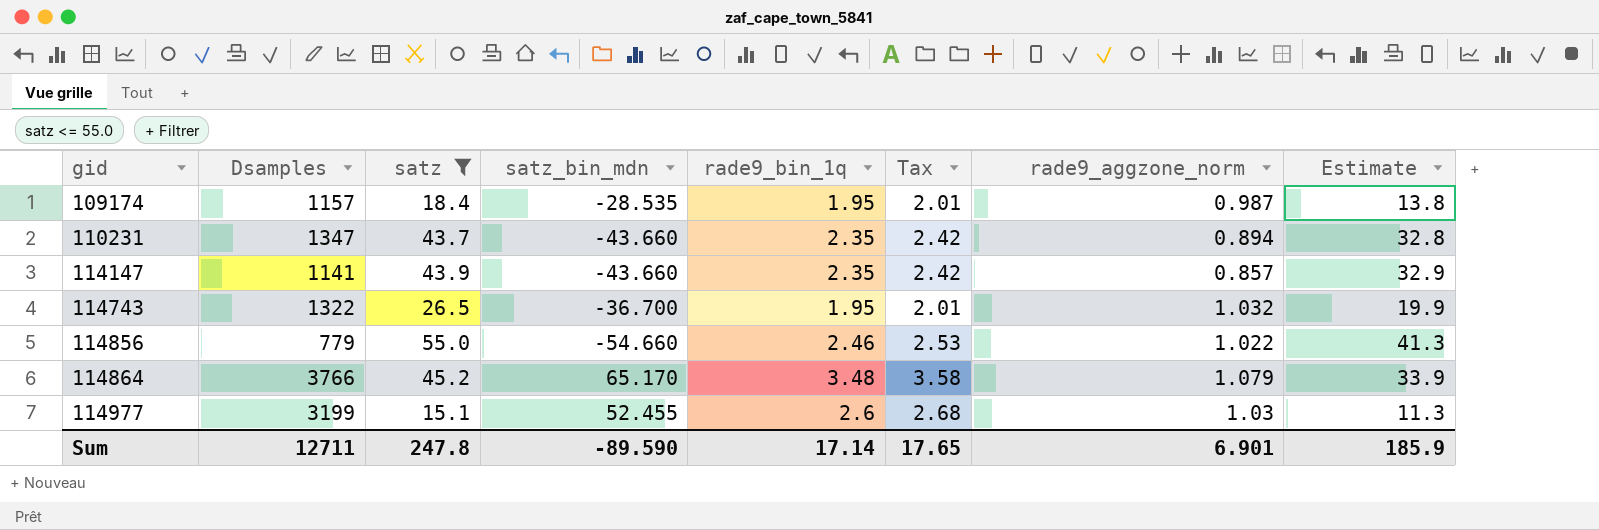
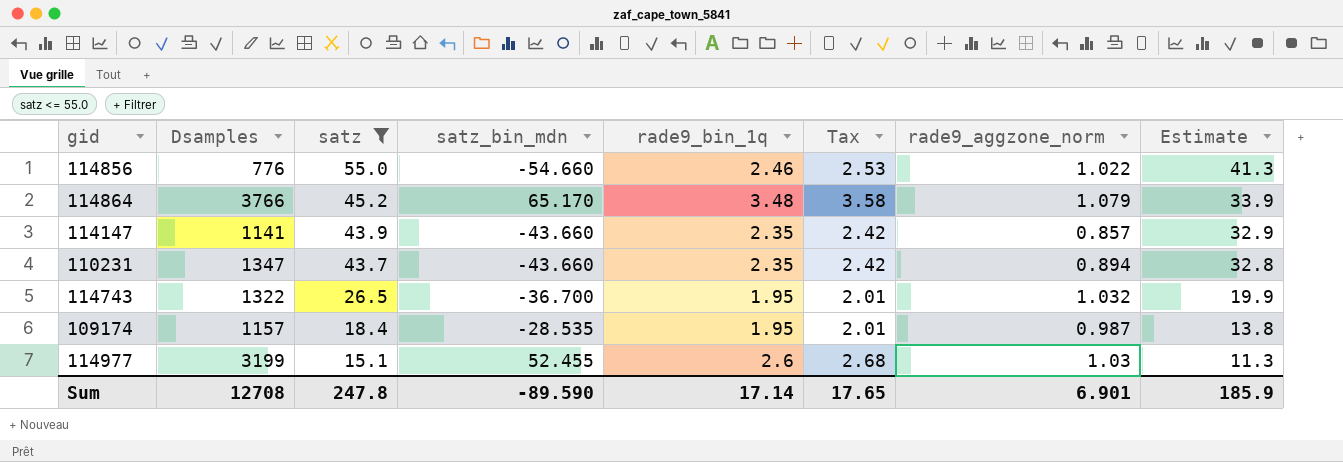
row order: gid ascending -> satz descending
114856 | Dsamples: 779 -> 776
Sum | Dsamples: 12711 -> 12708

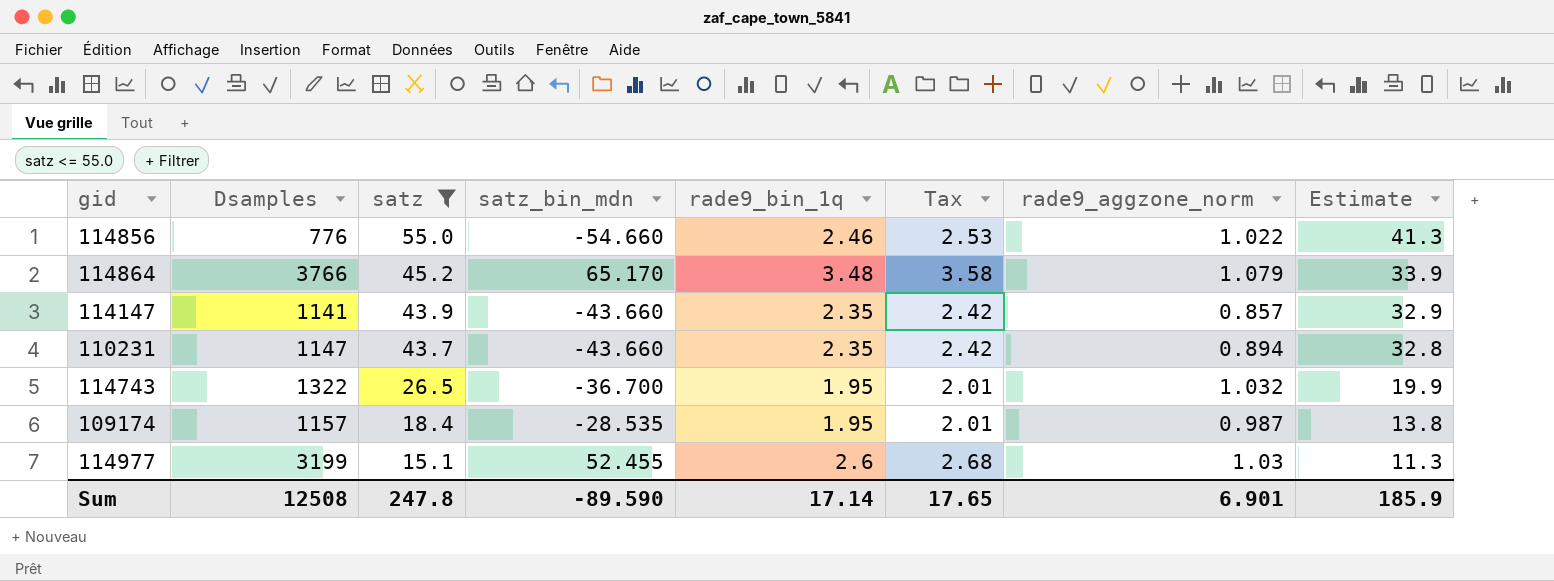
110231 | Dsamples: 1347 -> 1147
Sum | Dsamples: 12708 -> 12508

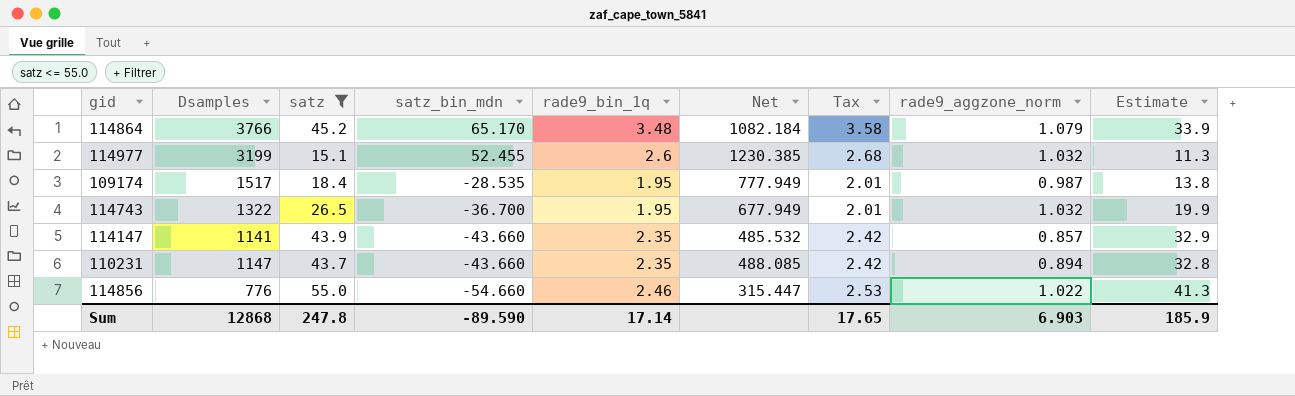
row order: satz descending -> satz_bin_mdn descending
column Net | formula: none -> [Dsamples] / [rade9_bin_1q]
114977 | rade9_aggzone_norm: 1.03 -> 1.032
109174 | Dsamples: 1157 -> 1517
Sum | Dsamples: 12508 -> 12868
Sum | rade9_aggzone_norm: 6.901 -> 6.903

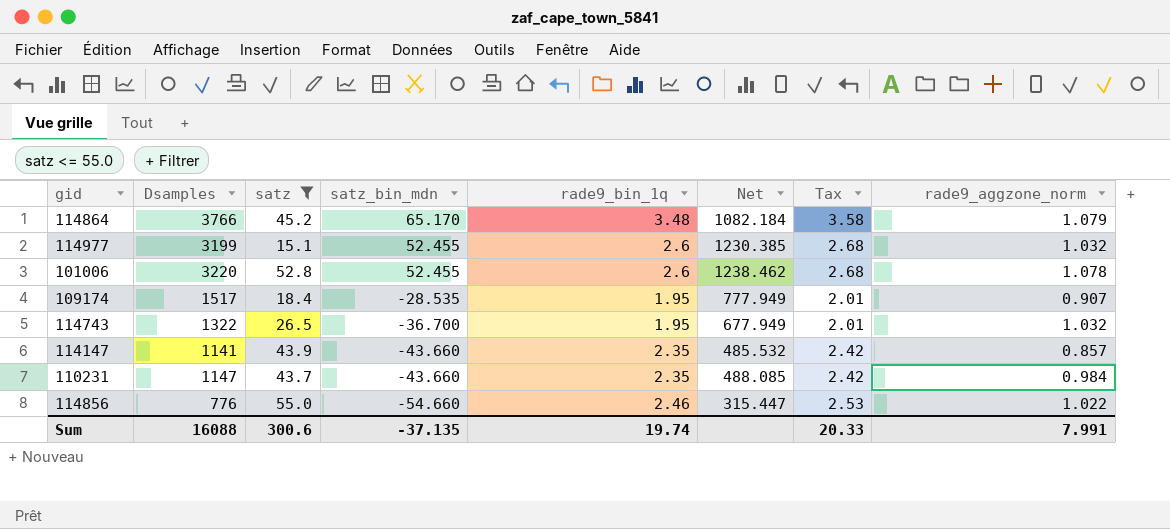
column Estimate | formula: [satz] * 0.75 -> none
row 101006: none -> 3220 | 52.8 | 52.455 | 2.6 | 1238.462 | 2.68 | 1.078
109174 | rade9_aggzone_norm: 0.987 -> 0.907
110231 | rade9_aggzone_norm: 0.894 -> 0.984
Sum | Dsamples: 12868 -> 16088
Sum | satz: 247.8 -> 300.6
Sum | satz_bin_mdn: -89.590 -> -37.135
Sum | rade9_bin_1q: 17.14 -> 19.74
Sum | Tax: 17.65 -> 20.33
Sum | rade9_aggzone_norm: 6.903 -> 7.991

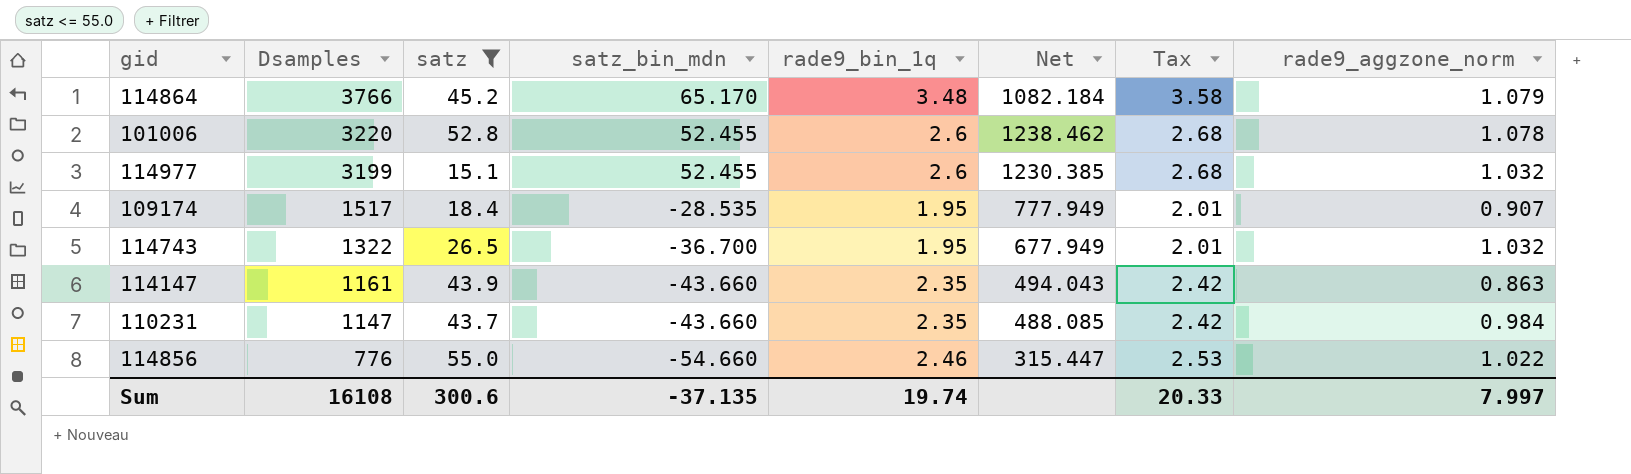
row order: satz_bin_mdn descending -> Dsamples descending
114147 | Dsamples: 1141 -> 1161
114147 | Net: 485.532 -> 494.043
114147 | rade9_aggzone_norm: 0.857 -> 0.863
Sum | Dsamples: 16088 -> 16108
Sum | rade9_aggzone_norm: 7.991 -> 7.997

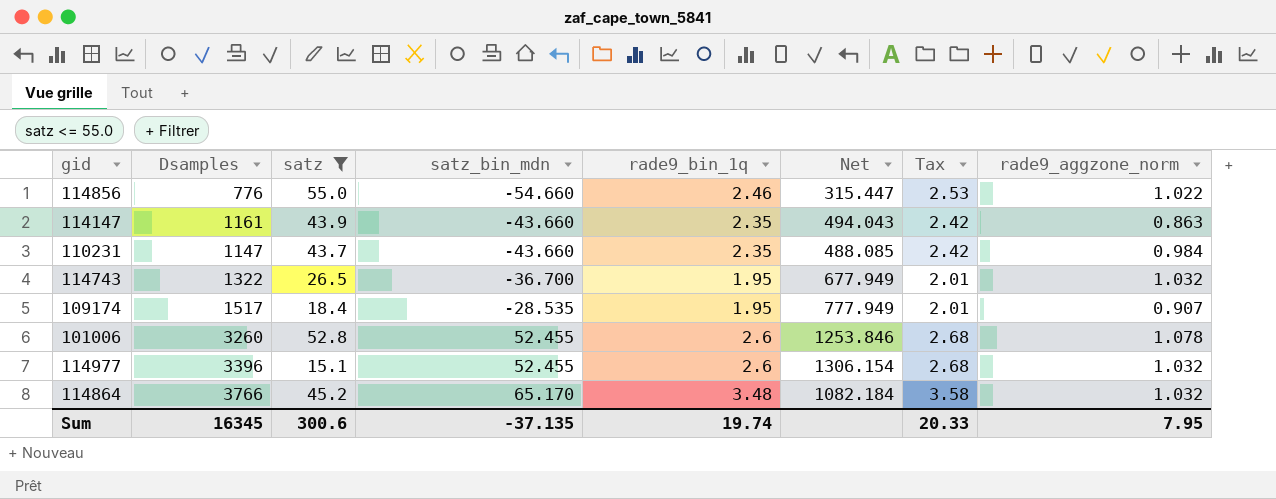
row order: Dsamples descending -> satz_bin_mdn ascending
101006 | Dsamples: 3220 -> 3260
101006 | Net: 1238.462 -> 1253.846
114977 | Dsamples: 3199 -> 3396
114977 | Net: 1230.385 -> 1306.154
114864 | rade9_aggzone_norm: 1.079 -> 1.032
Sum | Dsamples: 16108 -> 16345
Sum | rade9_aggzone_norm: 7.997 -> 7.95

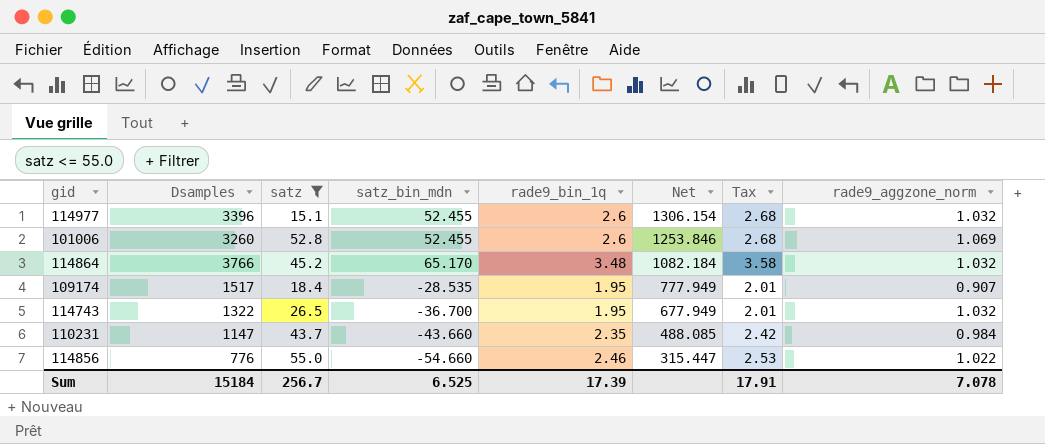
row order: satz_bin_mdn ascending -> Net descending
row 114147: 1161 | 43.9 | -43.660 | 2.35 | 494.043 | 2.42 | 0.863 -> none
101006 | rade9_aggzone_norm: 1.078 -> 1.069
Sum | Dsamples: 16345 -> 15184
Sum | satz: 300.6 -> 256.7
Sum | satz_bin_mdn: -37.135 -> 6.525
Sum | rade9_bin_1q: 19.74 -> 17.39
Sum | Tax: 20.33 -> 17.91
Sum | rade9_aggzone_norm: 7.95 -> 7.078

